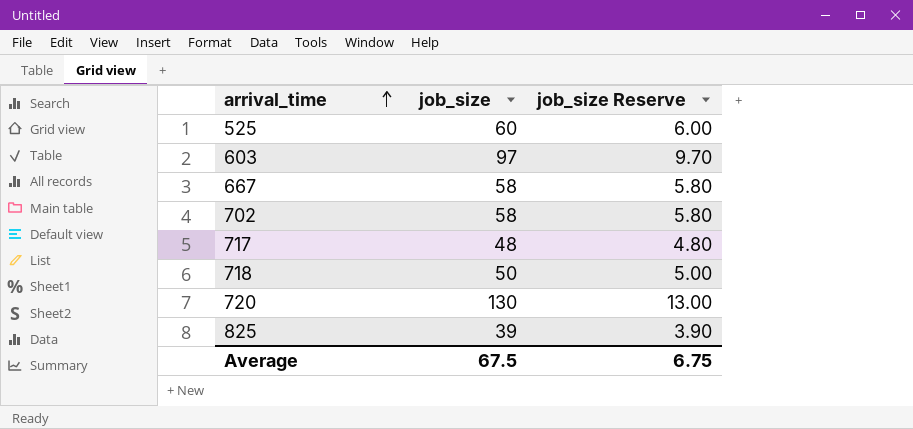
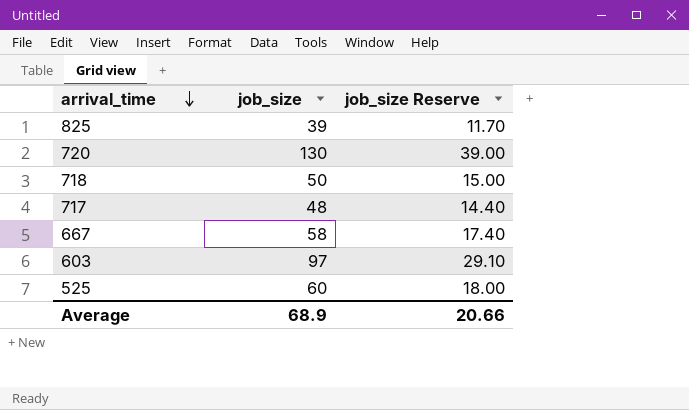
row order: arrival_time ascending -> arrival_time descending
column job_size Reserve | formula: [job_size] * 0.1 -> [job_size] * 0.3
row 702: 58 | 5.80 -> none
Average | job_size: 67.5 -> 68.9
Average | job_size Reserve: 6.75 -> 20.66

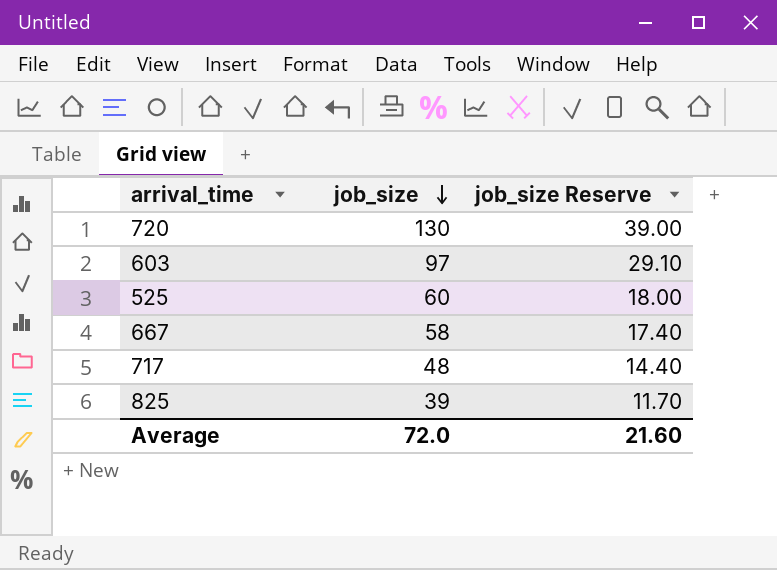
row order: arrival_time descending -> job_size descending
row 718: 50 | 15.00 -> none
Average | job_size: 68.9 -> 72.0
Average | job_size Reserve: 20.66 -> 21.60

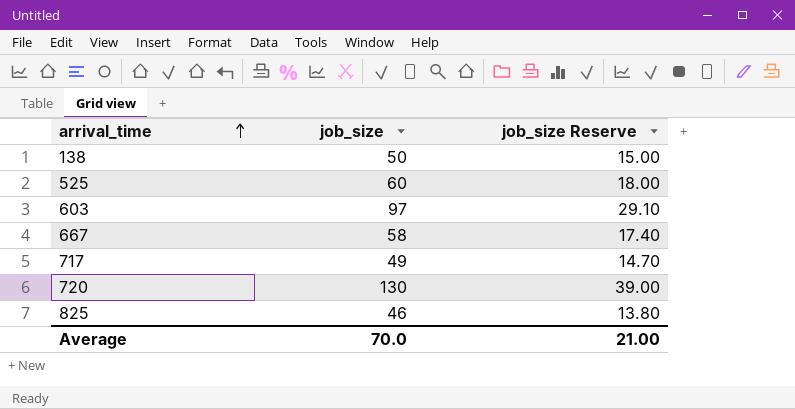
row order: job_size descending -> arrival_time ascending
row 138: none -> 50 | 15.00
717 | job_size: 48 -> 49
717 | job_size Reserve: 14.40 -> 14.70
825 | job_size: 39 -> 46
825 | job_size Reserve: 11.70 -> 13.80
Average | job_size: 72.0 -> 70.0
Average | job_size Reserve: 21.60 -> 21.00

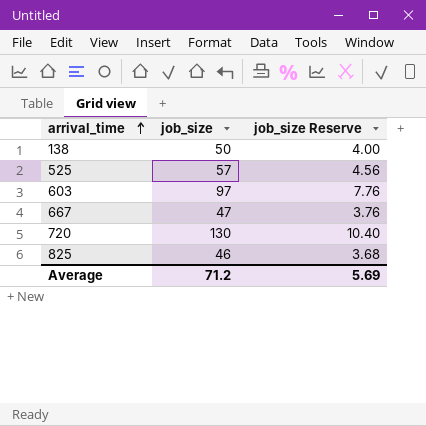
column job_size Reserve | formula: [job_size] * 0.3 -> [job_size] * 0.08
row 717: 49 | 14.70 -> none
525 | job_size: 60 -> 57
667 | job_size: 58 -> 47
Average | job_size: 70.0 -> 71.2
Average | job_size Reserve: 21.00 -> 5.69

